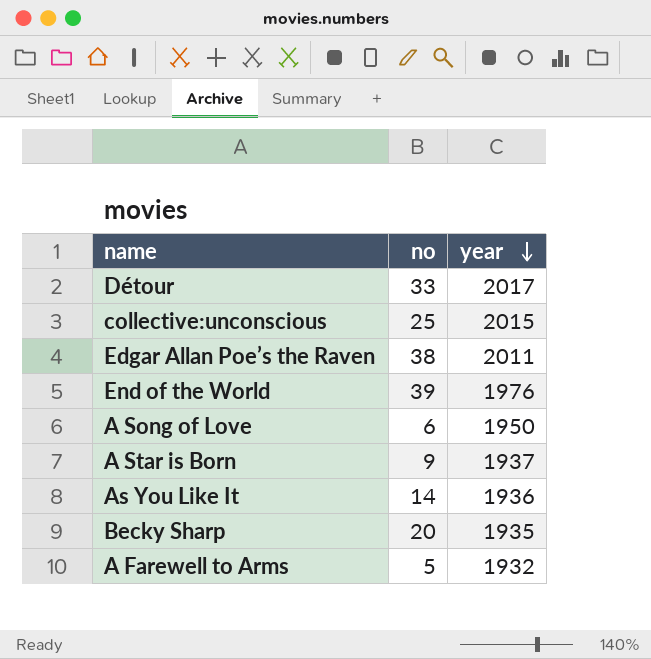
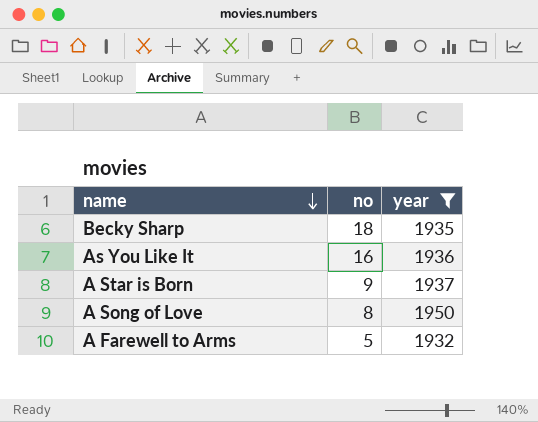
filter: none -> year <= 1950
row order: year descending -> name descending
Becky Sharp | no: 20 -> 18
As You Like It | no: 14 -> 16
A Song of Love | no: 6 -> 8

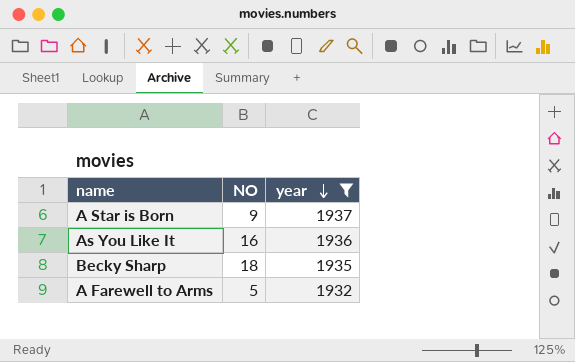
row order: name descending -> year descending
column name: no -> NO
row A Song of Love: 8 | 1950 -> none

